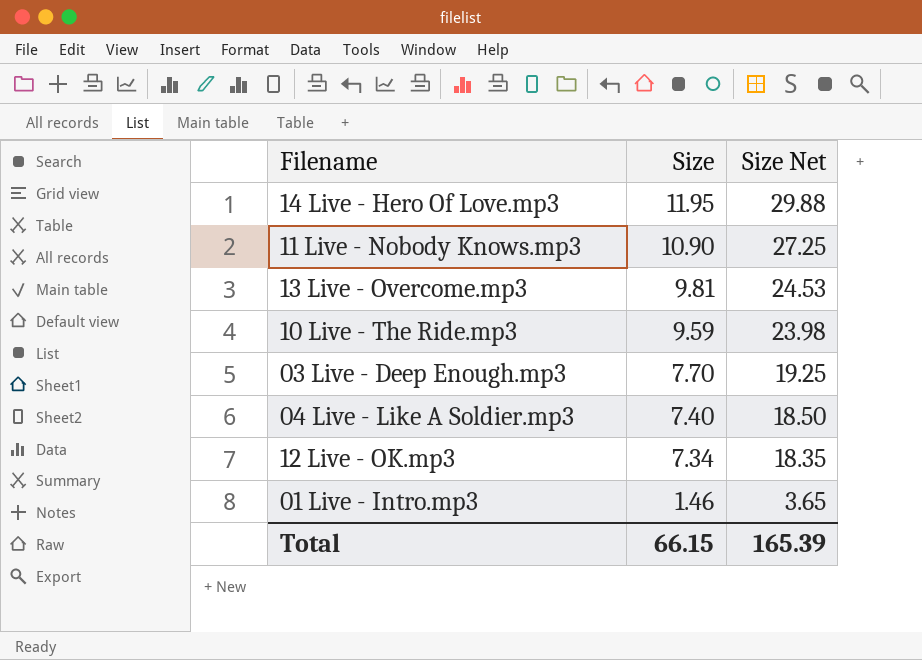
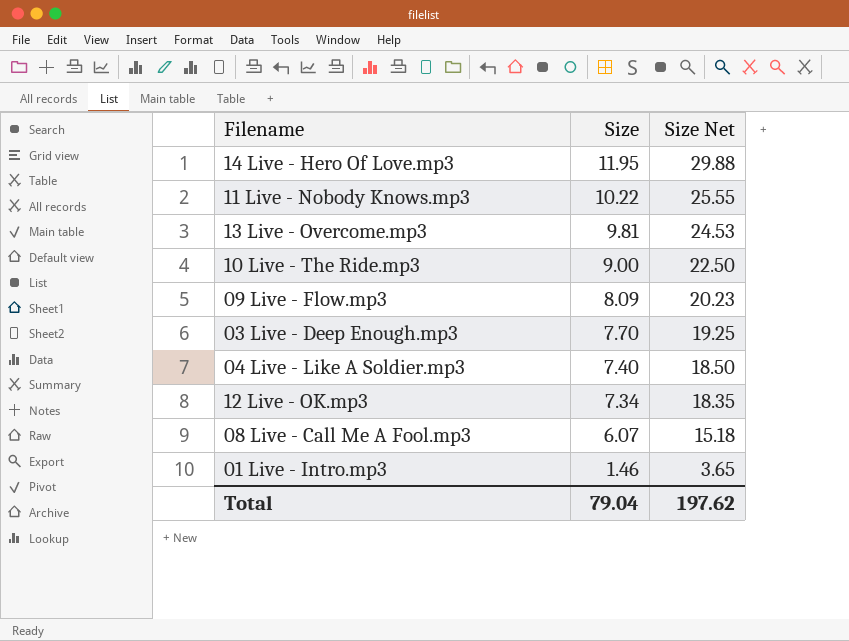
11 Live - Nobody Knows.mp3 | Size: 10.90 -> 10.22
11 Live - Nobody Knows.mp3 | Size Net: 27.25 -> 25.55
10 Live - The Ride.mp3 | Size: 9.59 -> 9.00
10 Live - The Ride.mp3 | Size Net: 23.98 -> 22.50
row 09 Live - Flow.mp3: none -> 8.09 | 20.23
row 08 Live - Call Me A Fool.mp3: none -> 6.07 | 15.18
Total | Size: 66.15 -> 79.04
Total | Size Net: 165.39 -> 197.62

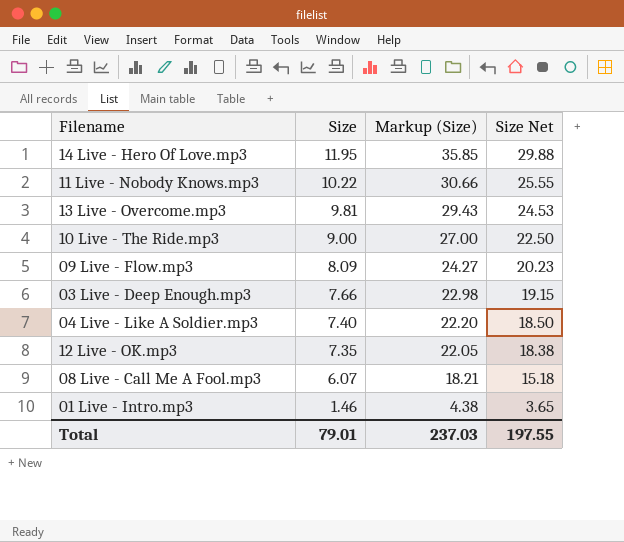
column Markup (Size) | formula: none -> [Size] * 3
03 Live - Deep Enough.mp3 | Size: 7.70 -> 7.66
03 Live - Deep Enough.mp3 | Size Net: 19.25 -> 19.15
12 Live - OK.mp3 | Size: 7.34 -> 7.35
12 Live - OK.mp3 | Size Net: 18.35 -> 18.38
Total | Size: 79.04 -> 79.01
Total | Size Net: 197.62 -> 197.55

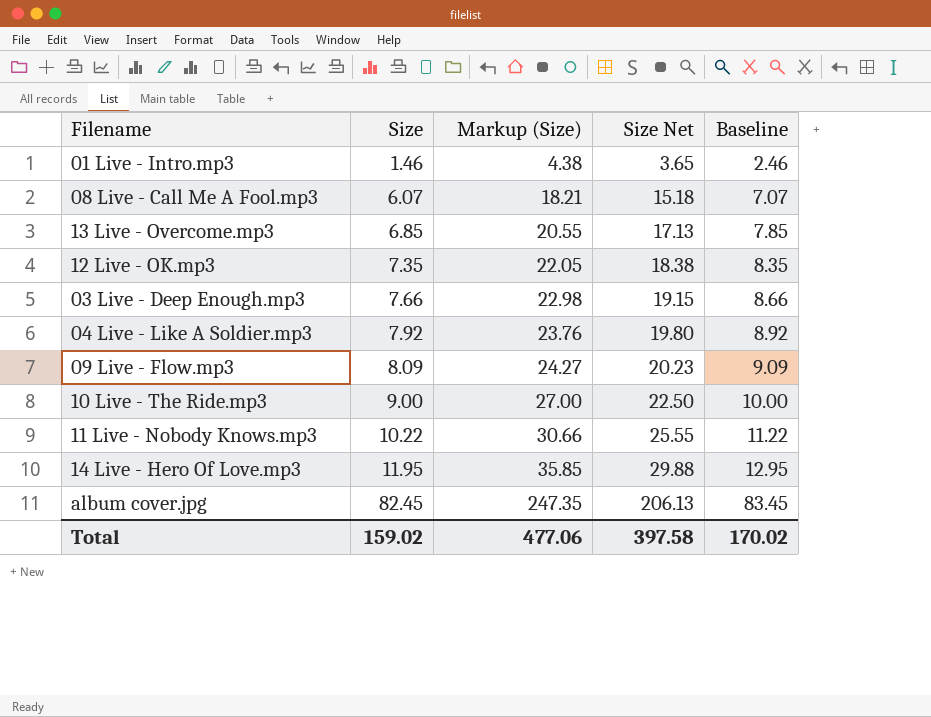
row order: Size descending -> Size ascending
column Baseline | formula: none -> [Size] + 1
13 Live - Overcome.mp3 | Size: 9.81 -> 6.85
13 Live - Overcome.mp3 | Markup (Size): 29.43 -> 20.55
13 Live - Overcome.mp3 | Size Net: 24.53 -> 17.13
04 Live - Like A Soldier.mp3 | Size: 7.40 -> 7.92
04 Live - Like A Soldier.mp3 | Markup (Size): 22.20 -> 23.76
04 Live - Like A Soldier.mp3 | Size Net: 18.50 -> 19.80
row album cover.jpg: none -> 82.45 | 247.35 | 206.13 | 83.45
Total | Size: 79.01 -> 159.02
Total | Markup (Size): 237.03 -> 477.06
Total | Size Net: 197.55 -> 397.58

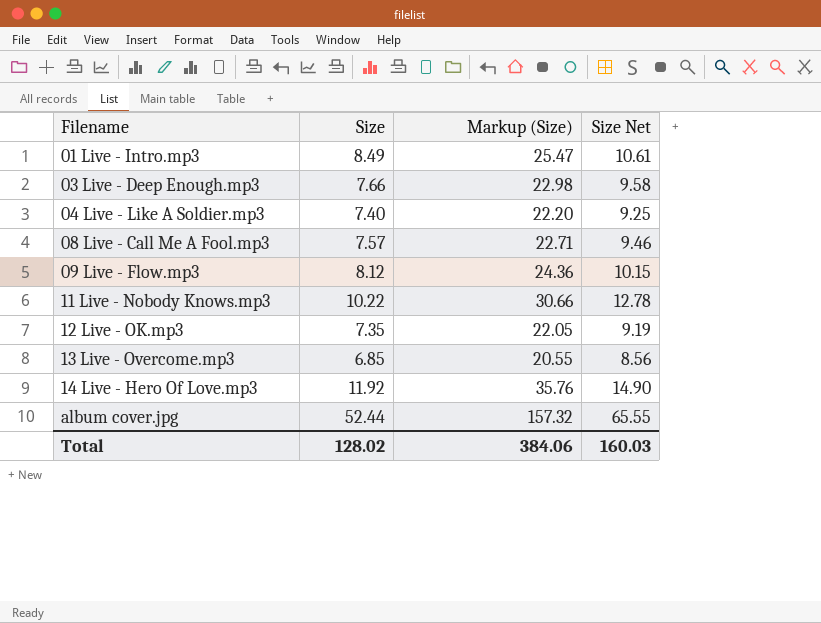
row order: Size ascending -> Filename ascending
column Baseline | formula: [Size] + 1 -> none
column Size Net | formula: [Size] * 2.5 -> [Size] * 1.25
row 10 Live - The Ride.mp3: 9.00 | 27.00 | 22.50 | 10.00 -> none
01 Live - Intro.mp3 | Size: 1.46 -> 8.49
01 Live - Intro.mp3 | Markup (Size): 4.38 -> 25.47
04 Live - Like A Soldier.mp3 | Size: 7.92 -> 7.40
04 Live - Like A Soldier.mp3 | Markup (Size): 23.76 -> 22.20
08 Live - Call Me A Fool.mp3 | Size: 6.07 -> 7.57
08 Live - Call Me A Fool.mp3 | Markup (Size): 18.21 -> 22.71
09 Live - Flow.mp3 | Size: 8.09 -> 8.12
09 Live - Flow.mp3 | Markup (Size): 24.27 -> 24.36
14 Live - Hero Of Love.mp3 | Size: 11.95 -> 11.92
14 Live - Hero Of Love.mp3 | Markup (Size): 35.85 -> 35.76
album cover.jpg | Size: 82.45 -> 52.44
album cover.jpg | Markup (Size): 247.35 -> 157.32
Total | Size: 159.02 -> 128.02
Total | Markup (Size): 477.06 -> 384.06
Total | Size Net: 397.58 -> 160.03

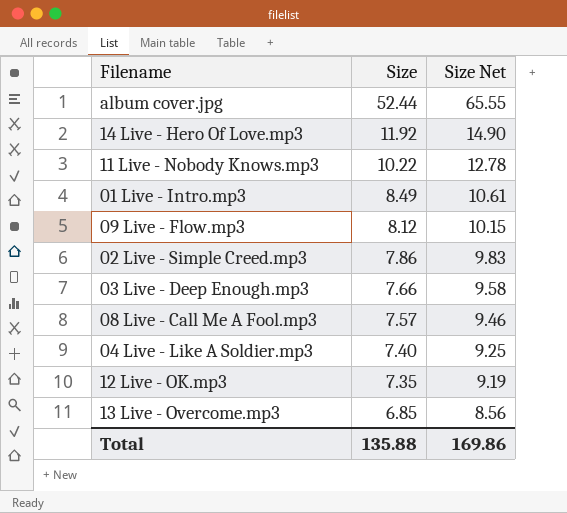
row order: Filename ascending -> Size descending
column Markup (Size) | formula: [Size] * 3 -> none
row 02 Live - Simple Creed.mp3: none -> 7.86 | 9.83
Total | Size: 128.02 -> 135.88
Total | Size Net: 160.03 -> 169.86

